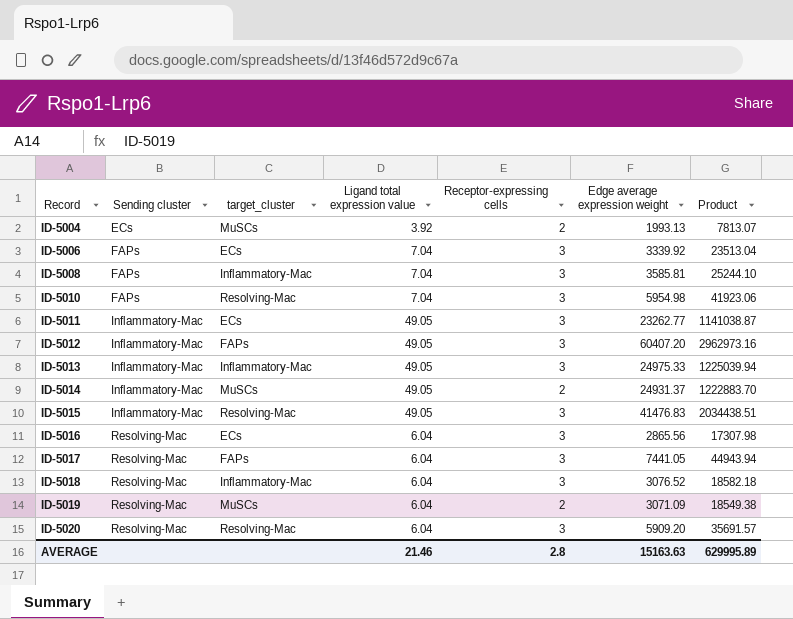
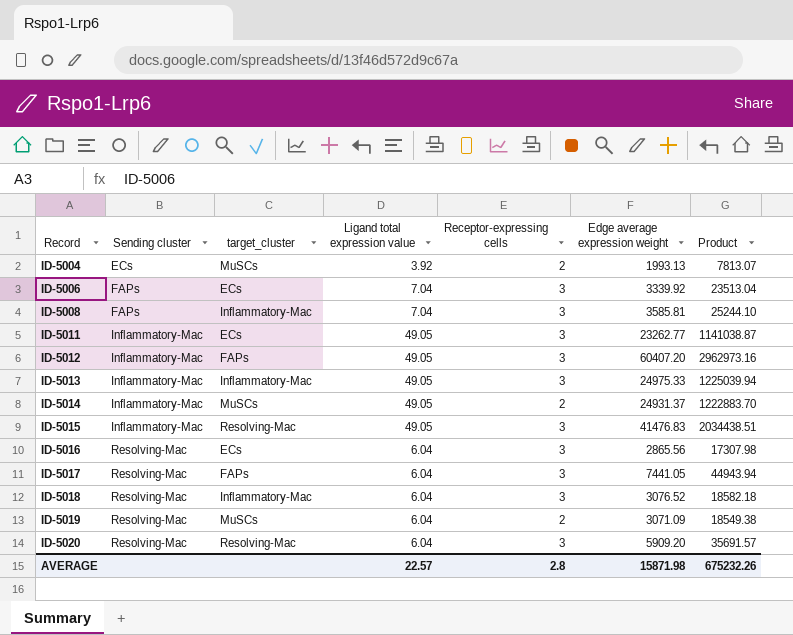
row ID-5010: FAPs | Resolving-Mac | 7.04 | 3 | 5954.98 | 41923.06 -> none
AVERAGE | Ligand total expression value: 21.46 -> 22.57
AVERAGE | Edge average expression weight: 15163.63 -> 15871.98
AVERAGE | Product: 629995.89 -> 675232.26

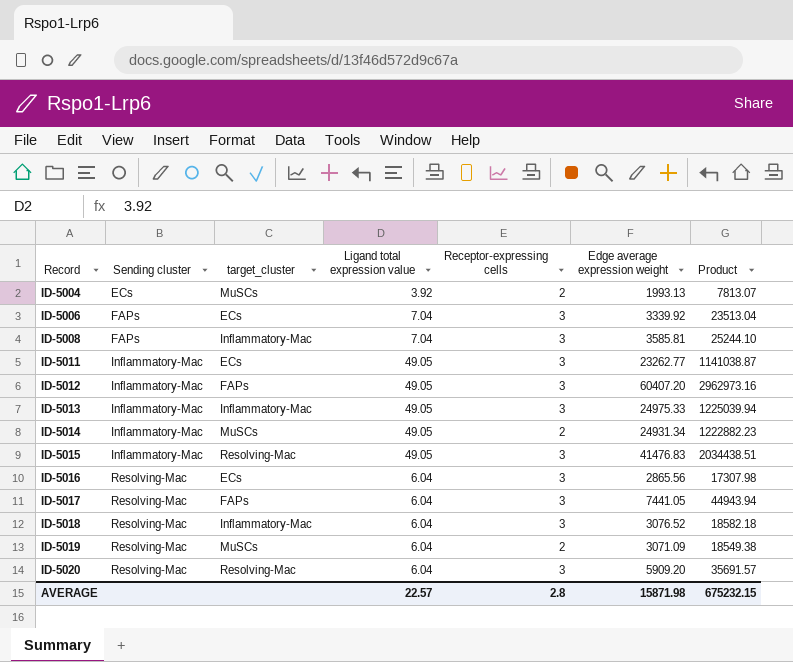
ID-5014 | Edge average expression weight: 24931.37 -> 24931.34
ID-5014 | Product: 1222883.70 -> 1222882.23
AVERAGE | Product: 675232.26 -> 675232.15

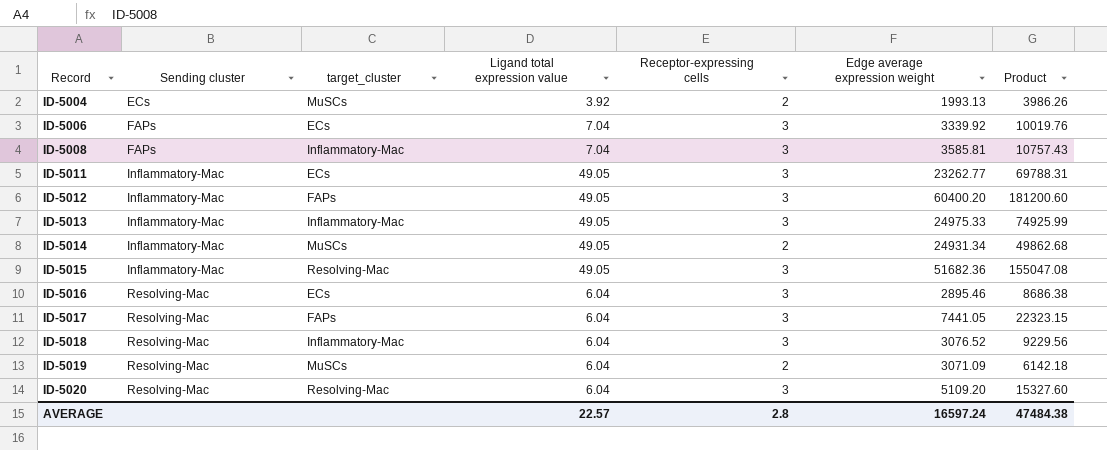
column Product | formula: [Ligand total expression value] * [Edge average expression weight] -> [Receptor-expressing cells] * [Edge average expression weight]
ID-5012 | Edge average expression weight: 60407.20 -> 60400.20
ID-5015 | Edge average expression weight: 41476.83 -> 51682.36
ID-5016 | Edge average expression weight: 2865.56 -> 2895.46
ID-5020 | Edge average expression weight: 5909.20 -> 5109.20
AVERAGE | Edge average expression weight: 15871.98 -> 16597.24
AVERAGE | Product: 675232.15 -> 47484.38

